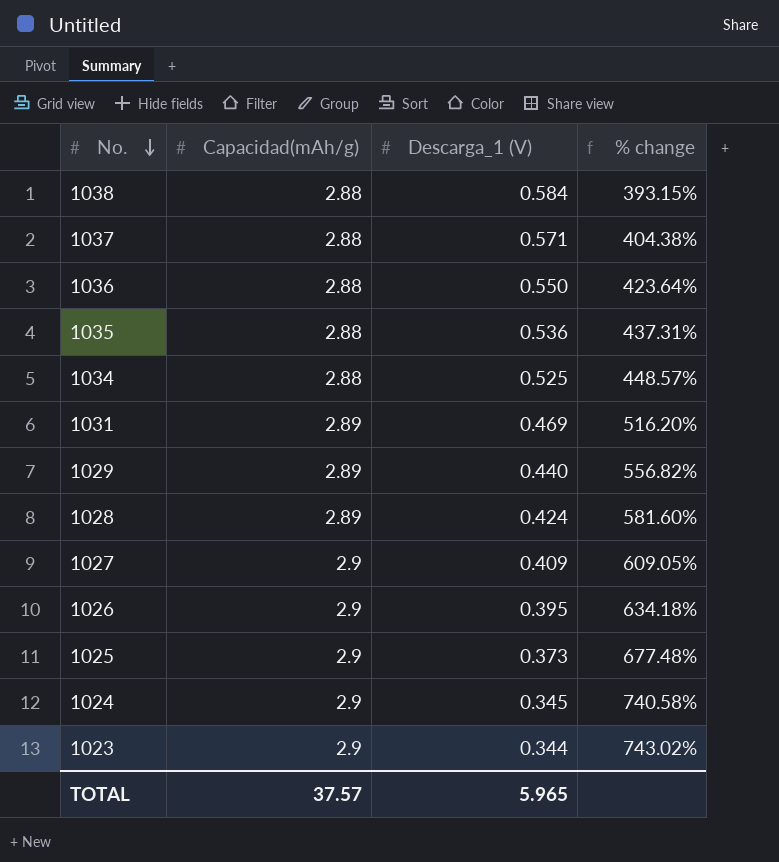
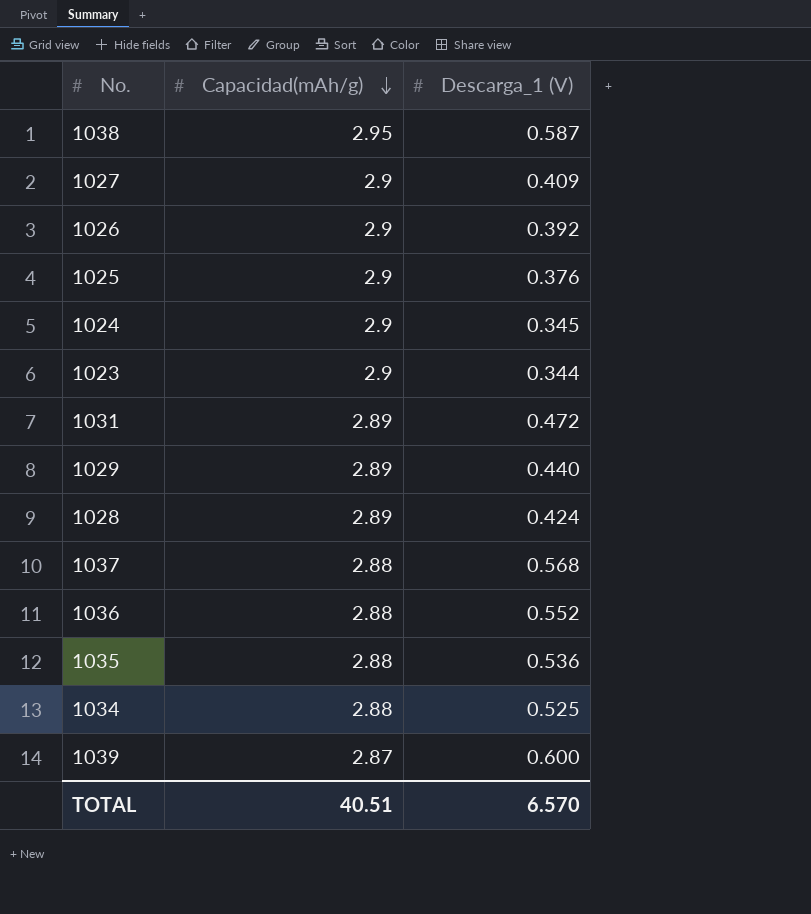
row order: No. descending -> Capacidad(mAh/g) descending
column % change | formula: ([Capacidad(mAh/g)] - [Descarga_1 (V)]) / [Descarga_1 (V)] -> none
1038 | Capacidad(mAh/g): 2.88 -> 2.95
1038 | Descarga_1 (V): 0.584 -> 0.587
1026 | Descarga_1 (V): 0.395 -> 0.392
1025 | Descarga_1 (V): 0.373 -> 0.376
1031 | Descarga_1 (V): 0.469 -> 0.472
1037 | Descarga_1 (V): 0.571 -> 0.568
1036 | Descarga_1 (V): 0.550 -> 0.552
row 1039: none -> 2.87 | 0.600
TOTAL | Capacidad(mAh/g): 37.57 -> 40.51
TOTAL | Descarga_1 (V): 5.965 -> 6.570

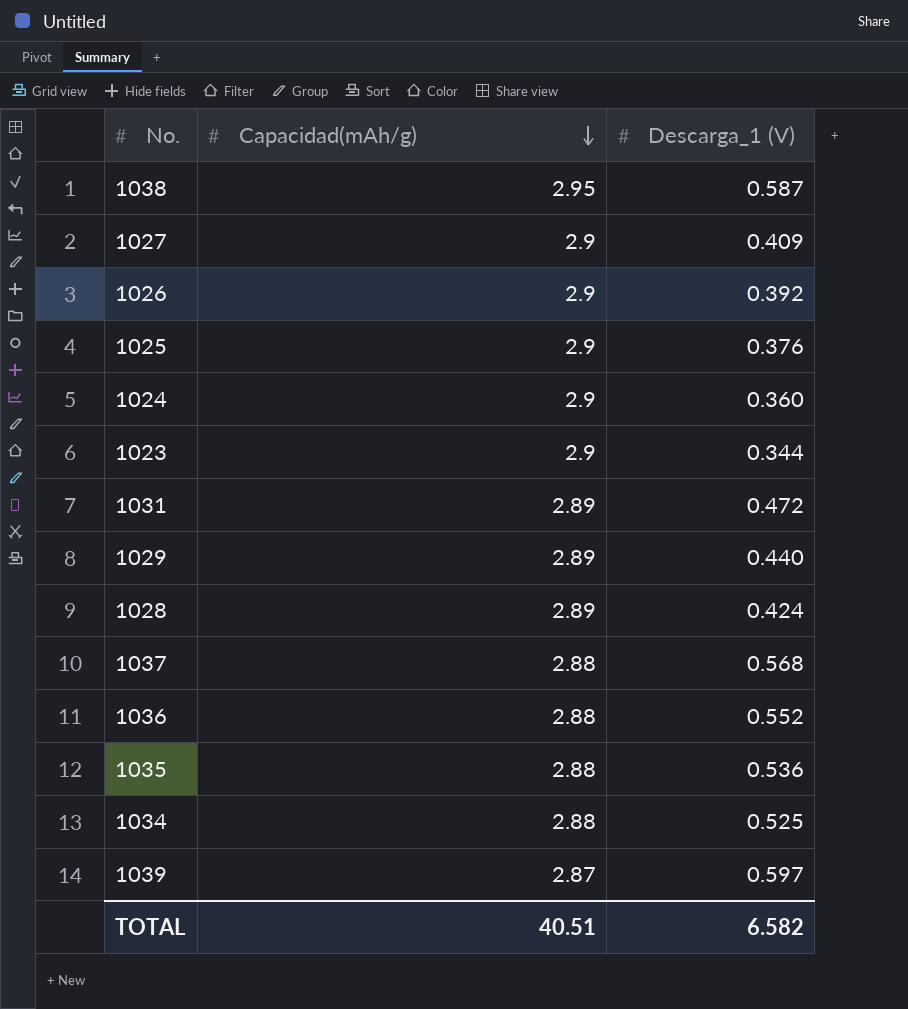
1024 | Descarga_1 (V): 0.345 -> 0.360
1039 | Descarga_1 (V): 0.600 -> 0.597
TOTAL | Descarga_1 (V): 6.570 -> 6.582

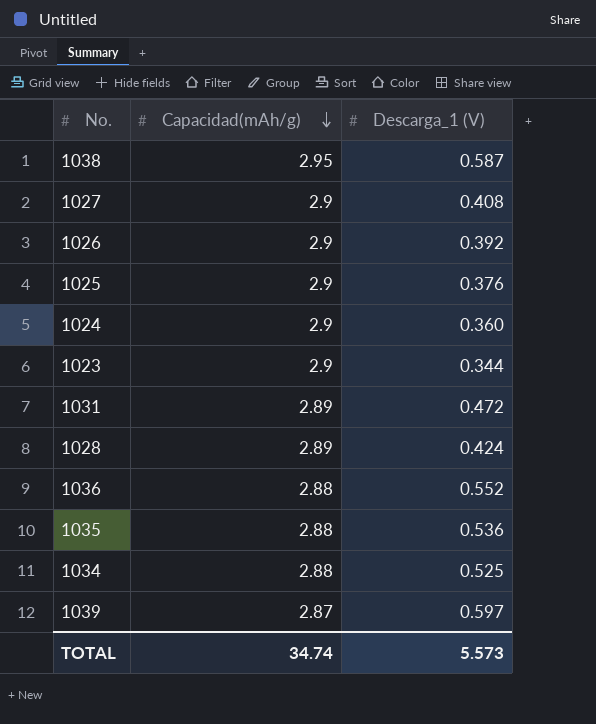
row 1029: 2.89 | 0.440 -> none
row 1037: 2.88 | 0.568 -> none
1027 | Descarga_1 (V): 0.409 -> 0.408
TOTAL | Capacidad(mAh/g): 40.51 -> 34.74
TOTAL | Descarga_1 (V): 6.582 -> 5.573

